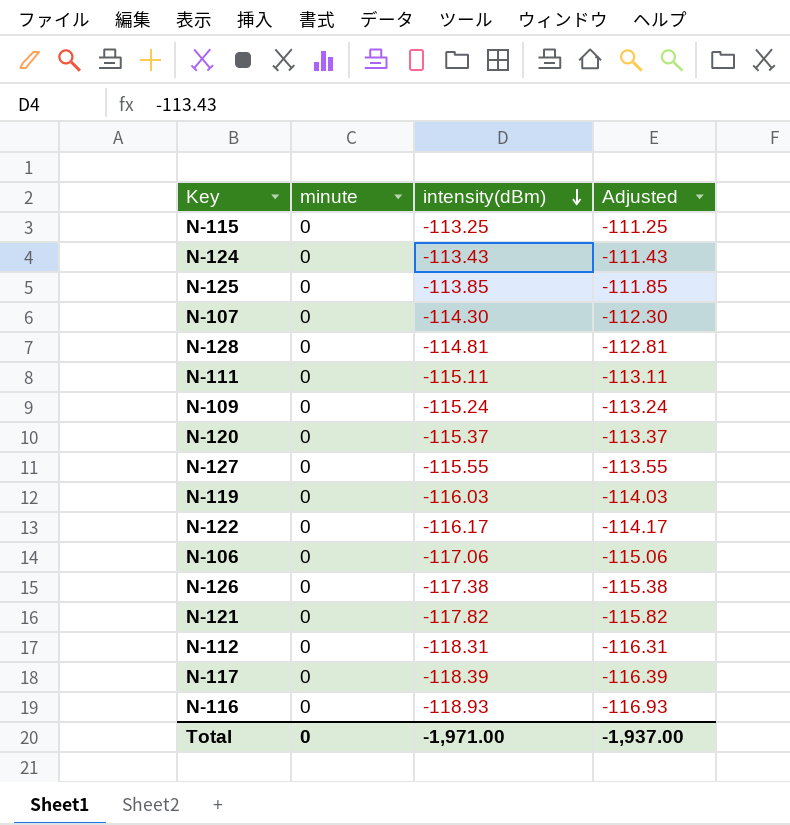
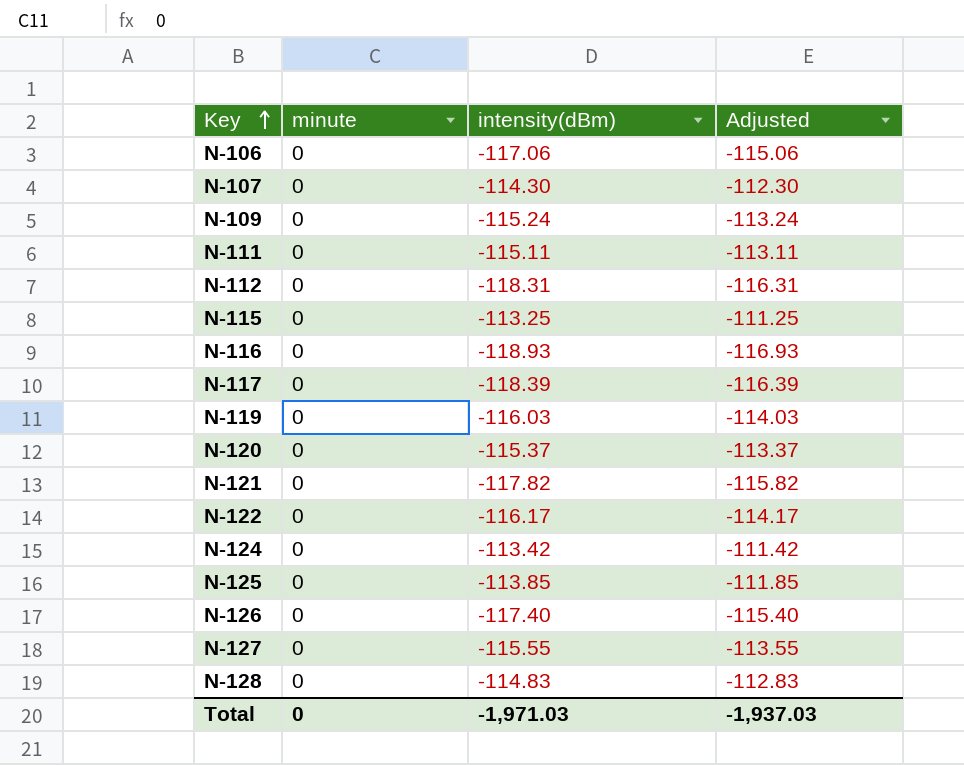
row order: intensity(dBm) descending -> Key ascending
N-124 | intensity(dBm): -113.43 -> -113.42
N-124 | Adjusted: -111.43 -> -111.42
N-126 | intensity(dBm): -117.38 -> -117.40
N-126 | Adjusted: -115.38 -> -115.40
N-128 | intensity(dBm): -114.81 -> -114.83
N-128 | Adjusted: -112.81 -> -112.83
Total | intensity(dBm): -1,971.00 -> -1,971.03
Total | Adjusted: -1,937.00 -> -1,937.03

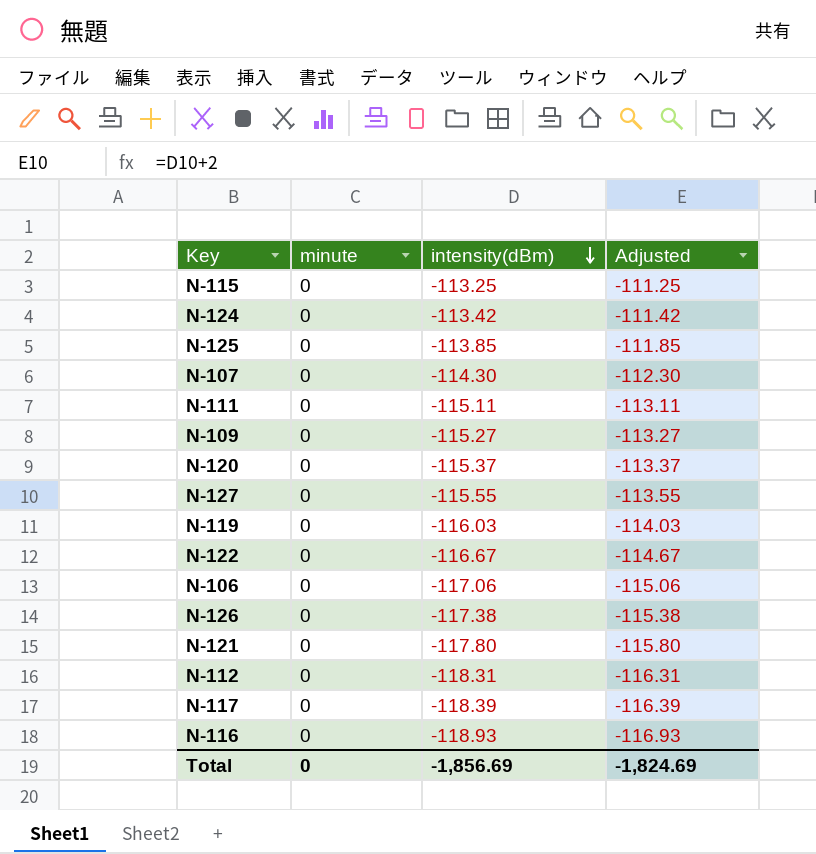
row order: Key ascending -> intensity(dBm) descending
row N-128: 0 | -114.83 | -112.83 -> none
N-109 | intensity(dBm): -115.24 -> -115.27
N-109 | Adjusted: -113.24 -> -113.27
N-122 | intensity(dBm): -116.17 -> -116.67
N-122 | Adjusted: -114.17 -> -114.67
N-126 | intensity(dBm): -117.40 -> -117.38
N-126 | Adjusted: -115.40 -> -115.38
N-121 | intensity(dBm): -117.82 -> -117.80
N-121 | Adjusted: -115.82 -> -115.80
Total | intensity(dBm): -1,971.03 -> -1,856.69
Total | Adjusted: -1,937.03 -> -1,824.69

